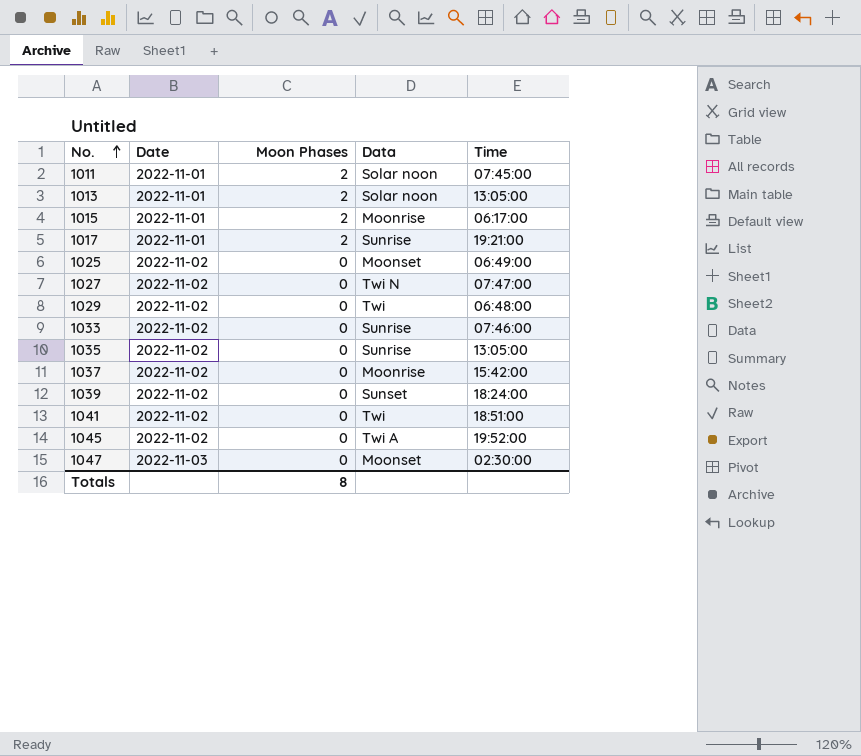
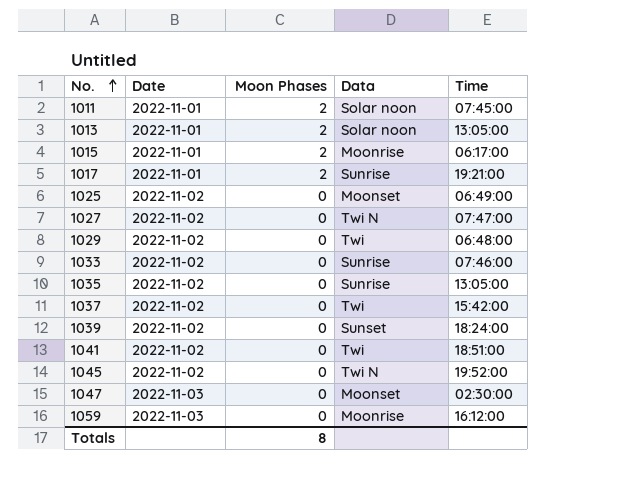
1037 | Data: Moonrise -> Twi
1045 | Data: Twi A -> Twi N
row 1059: none -> 2022-11-03 | 0 | Moonrise | 16:12:00

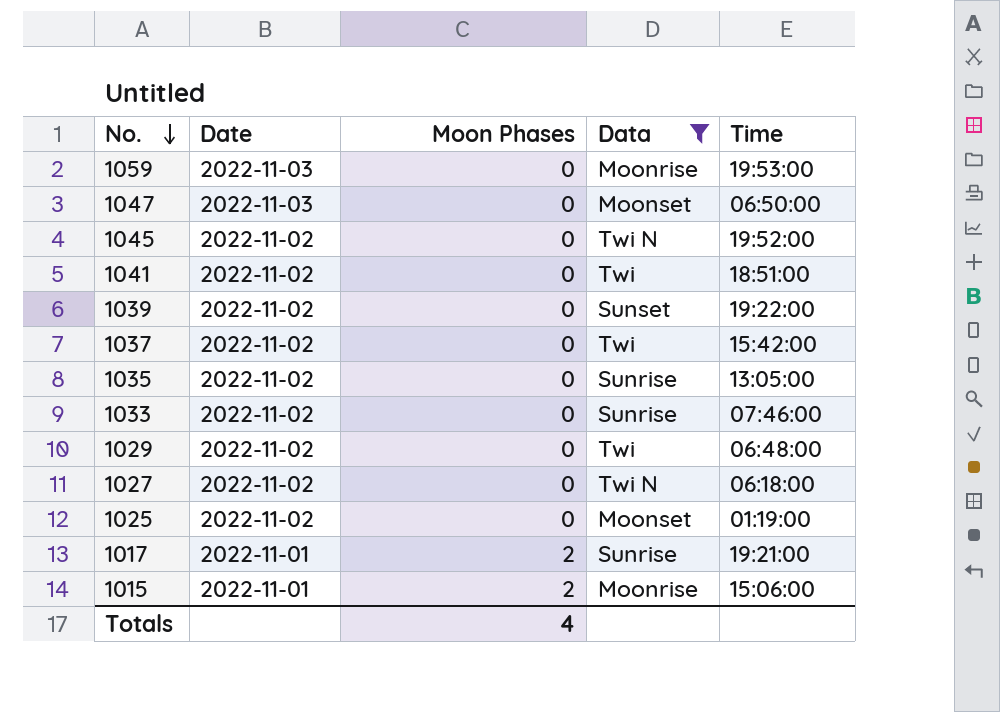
filter: none -> Data != Solar noon
row order: No. ascending -> No. descending
1059 | Time: 16:12:00 -> 19:53:00
1047 | Time: 02:30:00 -> 06:50:00
1039 | Time: 18:24:00 -> 19:22:00
1027 | Time: 07:47:00 -> 06:18:00
1025 | Time: 06:49:00 -> 01:19:00
1015 | Time: 06:17:00 -> 15:06:00
Totals | Moon Phases: 8 -> 4

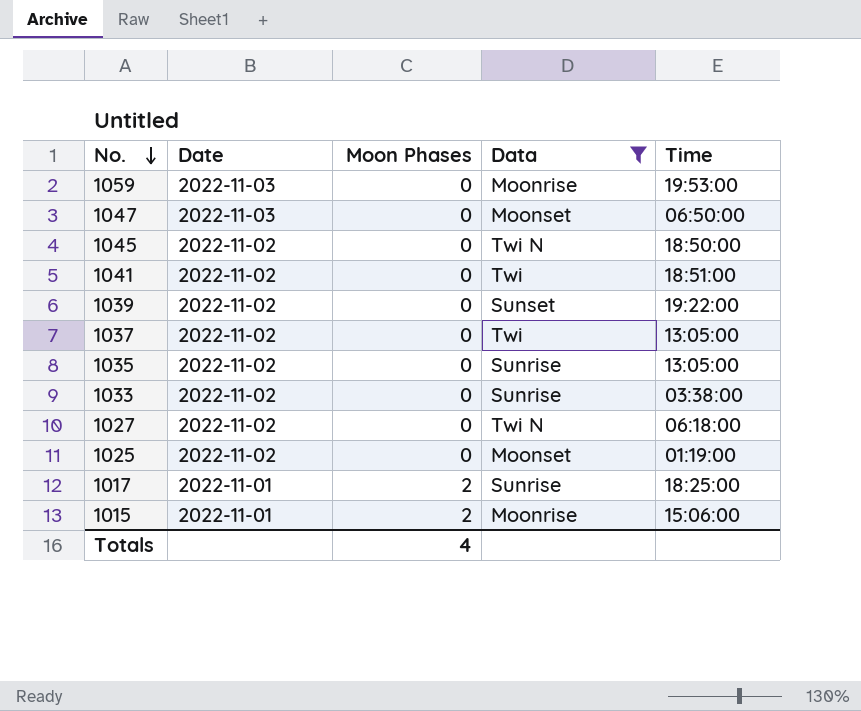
row 1029: 2022-11-02 | 0 | Twi | 06:48:00 -> none
1045 | Time: 19:52:00 -> 18:50:00
1037 | Time: 15:42:00 -> 13:05:00
1033 | Time: 07:46:00 -> 03:38:00
1017 | Time: 19:21:00 -> 18:25:00

